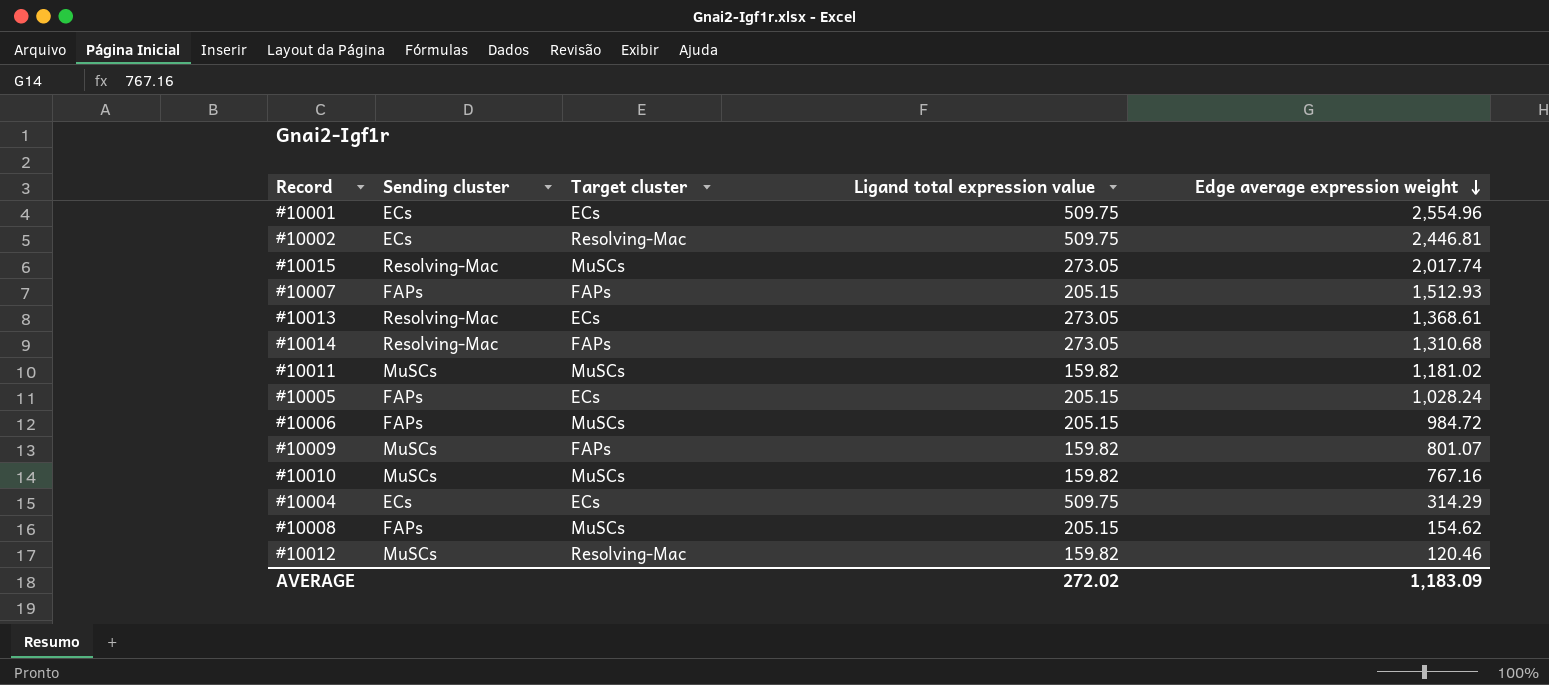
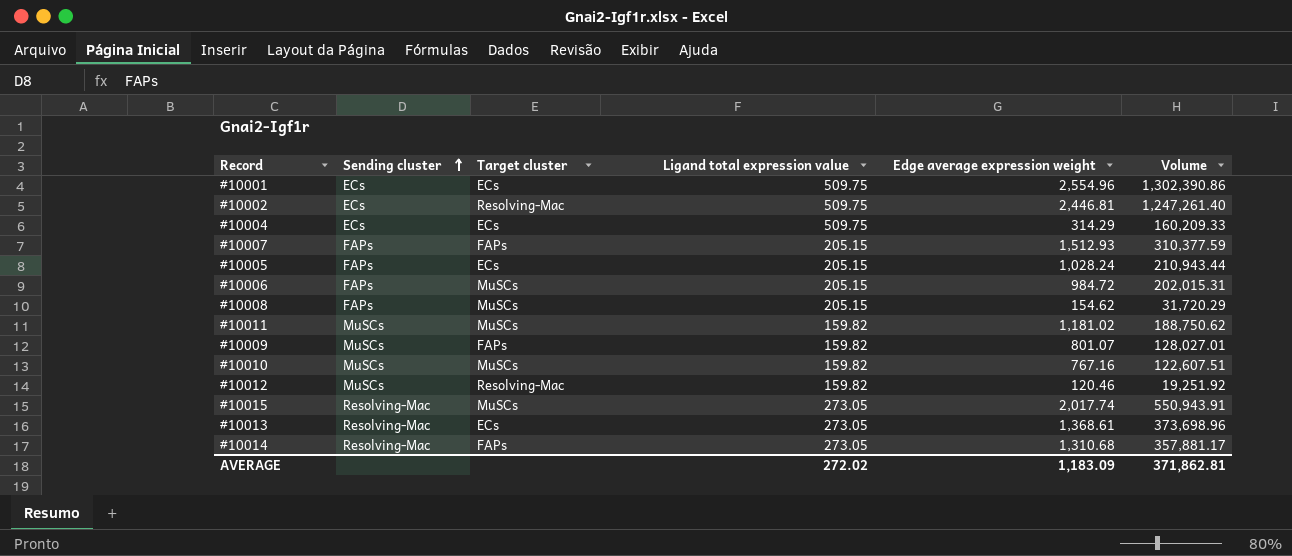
row order: Edge average expression weight descending -> Sending cluster ascending
column Volume | formula: none -> [Ligand total expression value] * [Edge average expression weight]

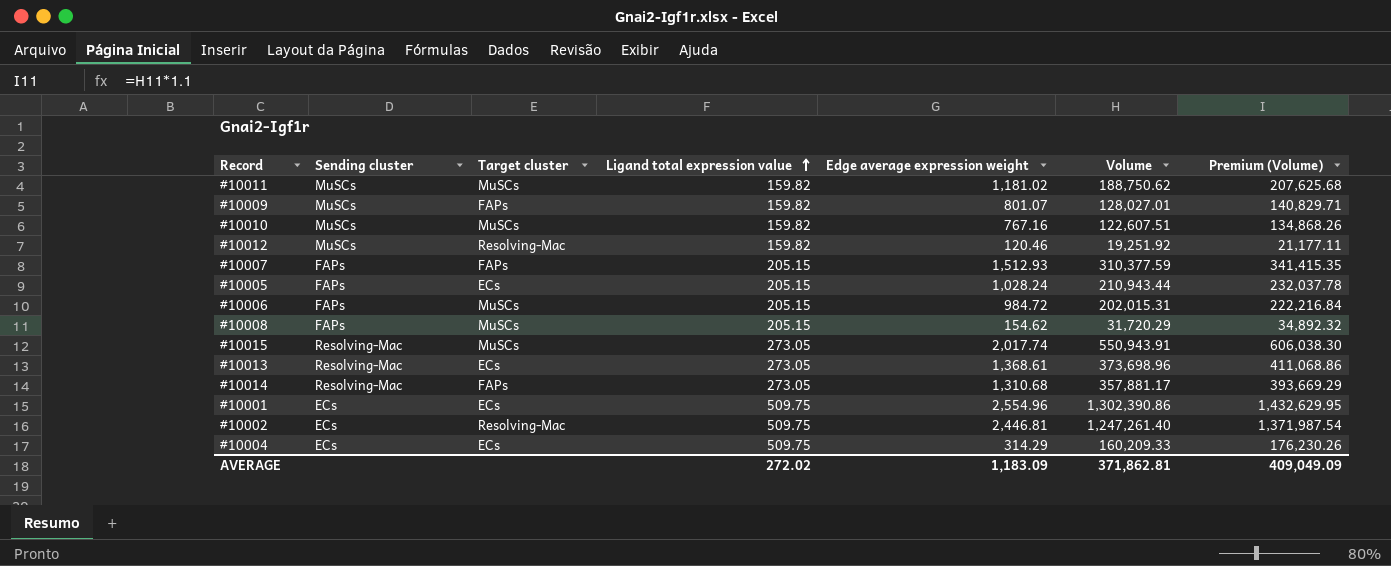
row order: Sending cluster ascending -> Ligand total expression value ascending
column Premium (Volume) | formula: none -> [Volume] * 1.1

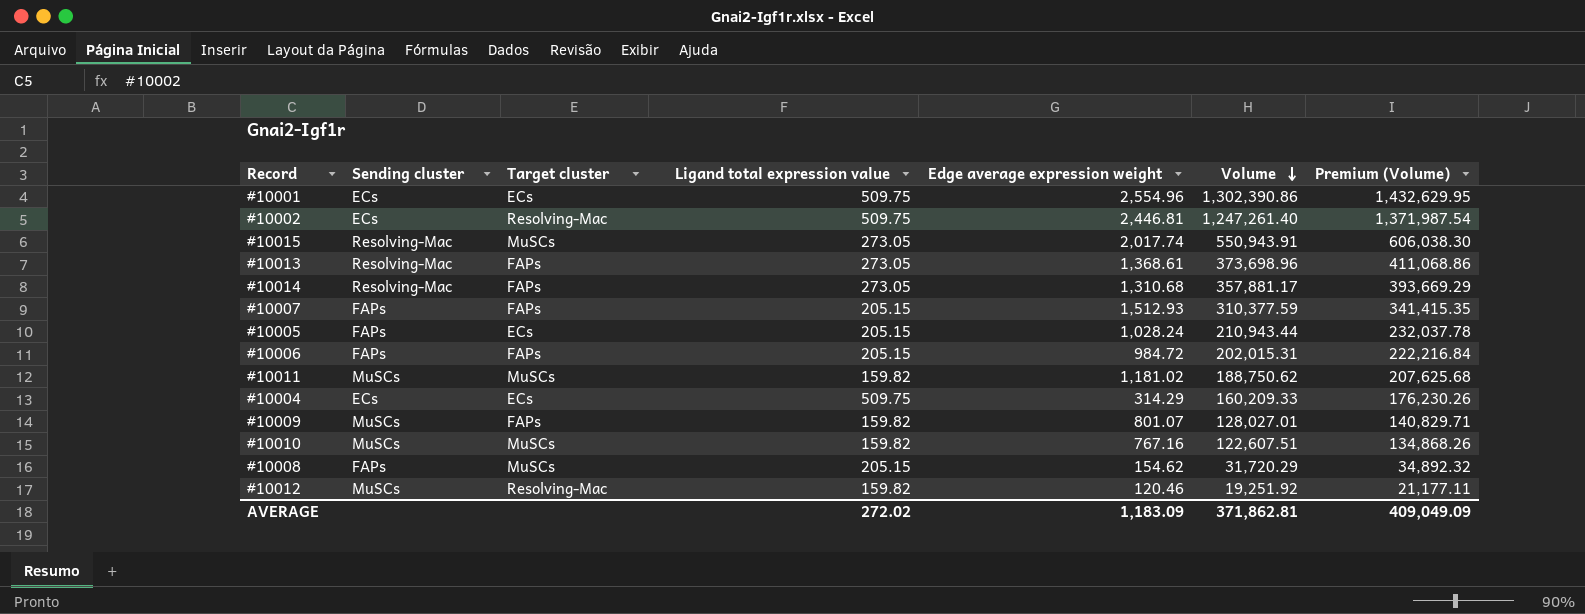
row order: Ligand total expression value ascending -> Volume descending
#10013 | Target cluster: ECs -> FAPs
#10006 | Target cluster: MuSCs -> FAPs

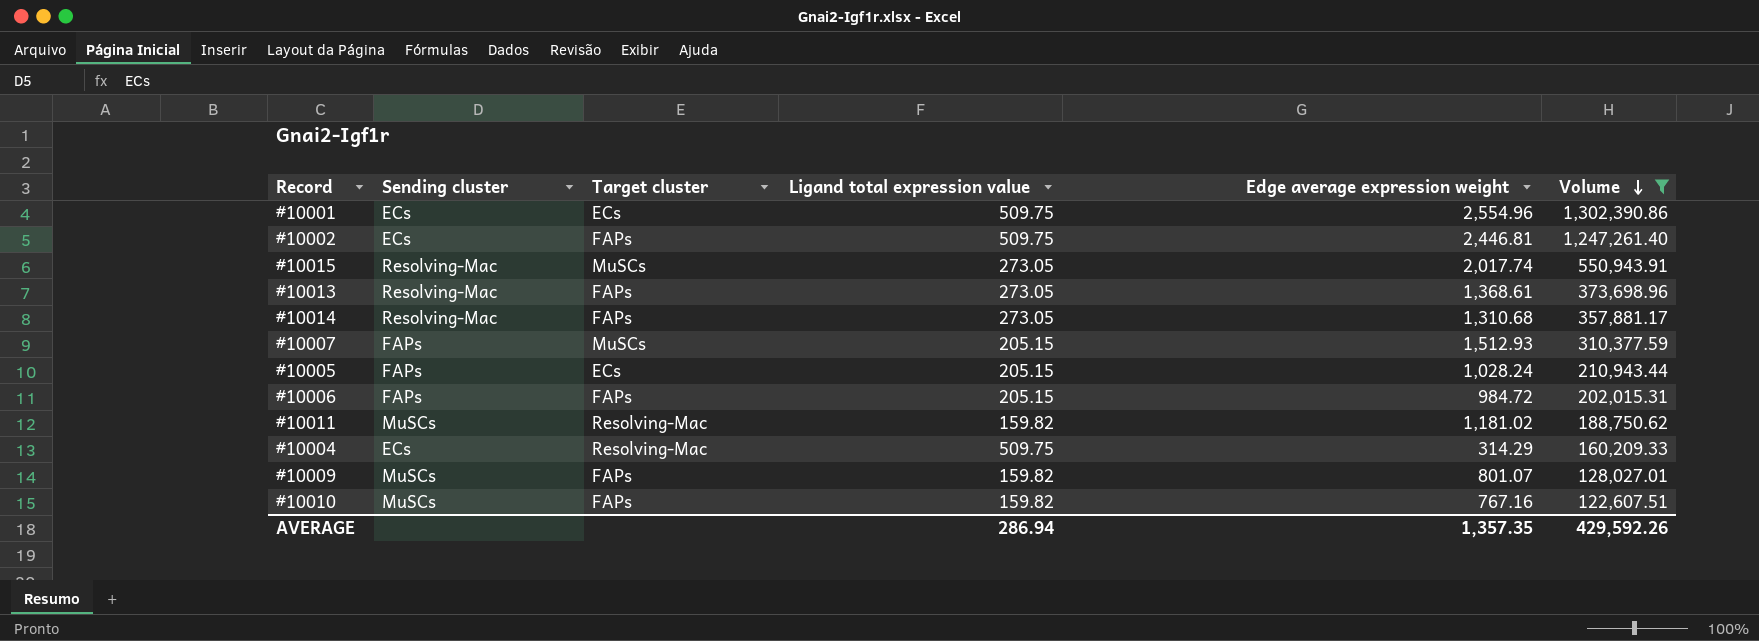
filter: none -> Volume >= 122,607.51
column Premium (Volume) | formula: [Volume] * 1.1 -> none
#10002 | Target cluster: Resolving-Mac -> FAPs
#10007 | Target cluster: FAPs -> MuSCs
#10011 | Target cluster: MuSCs -> Resolving-Mac
#10004 | Target cluster: ECs -> Resolving-Mac
#10010 | Target cluster: MuSCs -> FAPs
AVERAGE | Ligand total expression value: 272.02 -> 286.94
AVERAGE | Edge average expression weight: 1,183.09 -> 1,357.35
AVERAGE | Volume: 371,862.81 -> 429,592.26

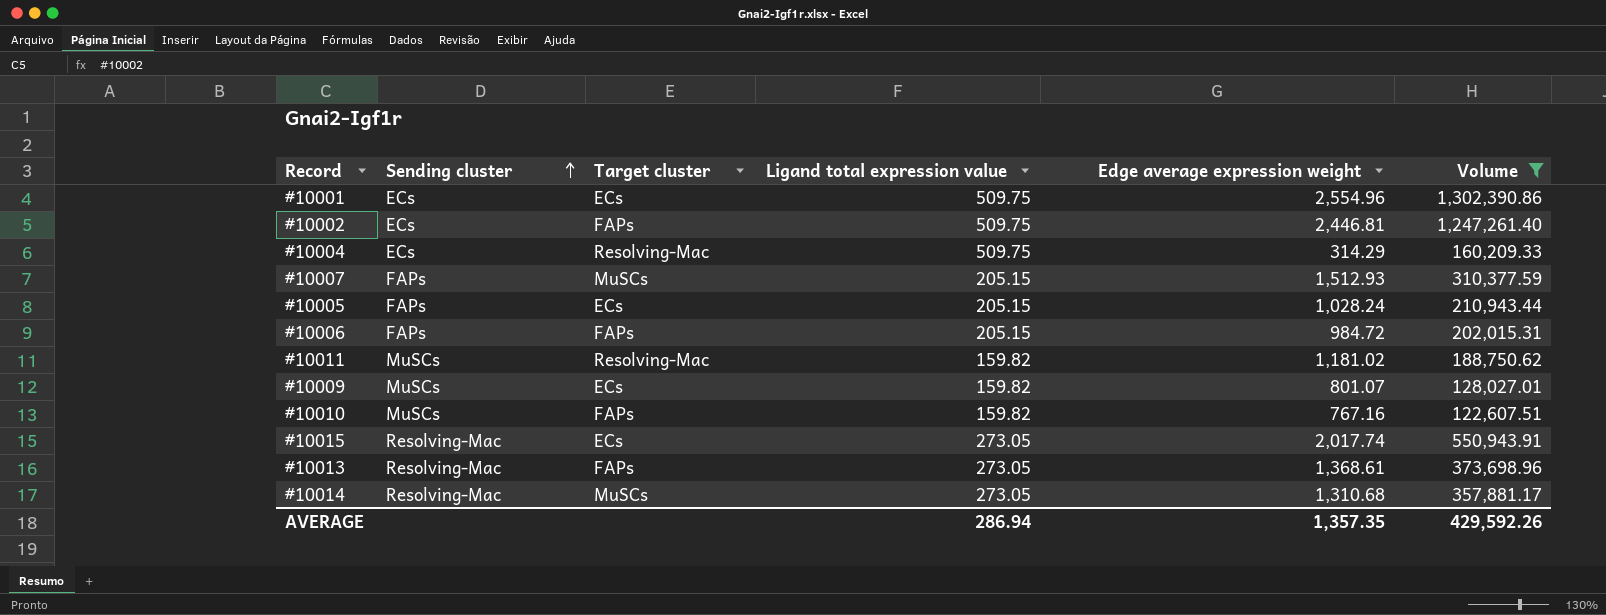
row order: Volume descending -> Sending cluster ascending
#10009 | Target cluster: FAPs -> ECs
#10015 | Target cluster: MuSCs -> ECs
#10014 | Target cluster: FAPs -> MuSCs

